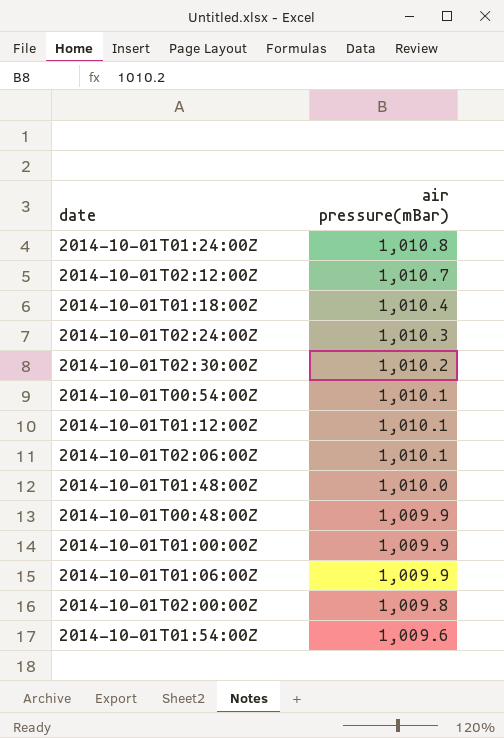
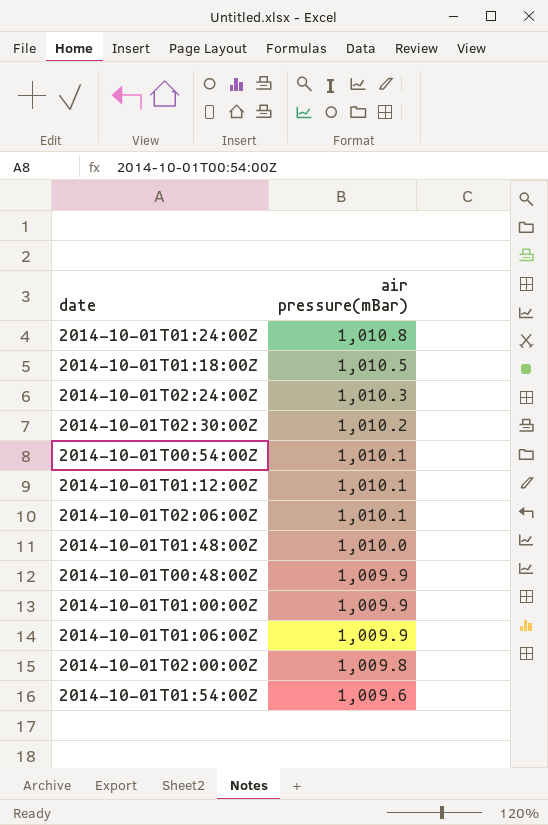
row 2014-10-01T02:12:00Z: 1,010.7 -> none
2014-10-01T01:18:00Z | air pressure(mBar): 1,010.4 -> 1,010.5

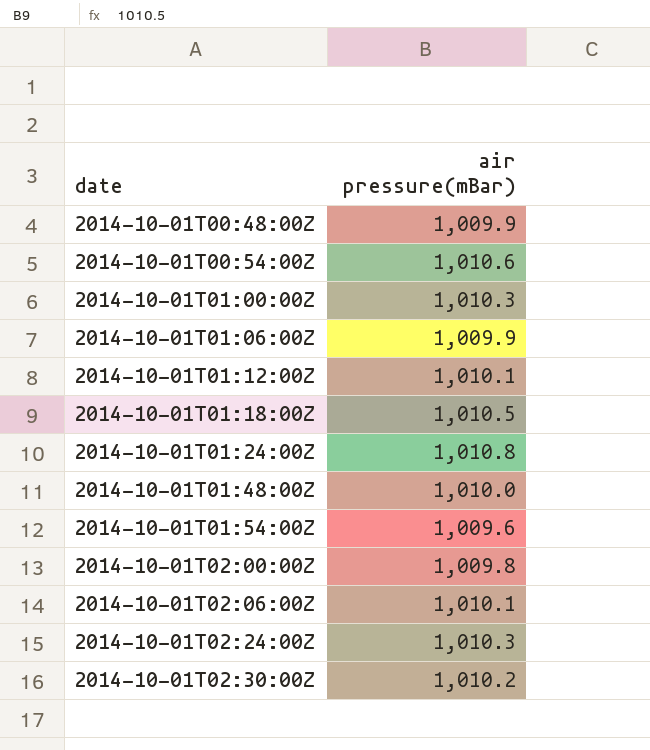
row order: air pressure(mBar) descending -> date ascending
2014-10-01T00:54:00Z | air pressure(mBar): 1,010.1 -> 1,010.6
2014-10-01T01:00:00Z | air pressure(mBar): 1,009.9 -> 1,010.3

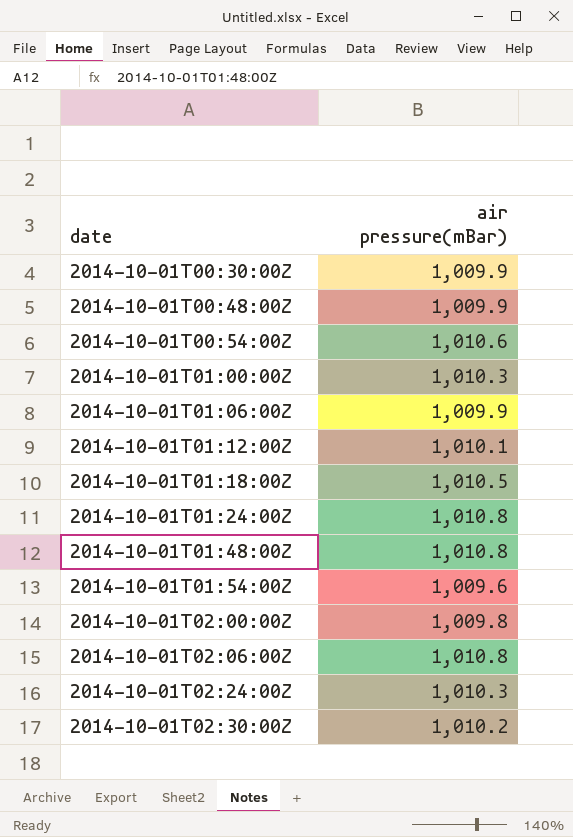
row 2014-10-01T00:30:00Z: none -> 1,009.9
2014-10-01T01:48:00Z | air pressure(mBar): 1,010.0 -> 1,010.8
2014-10-01T02:06:00Z | air pressure(mBar): 1,010.1 -> 1,010.8

